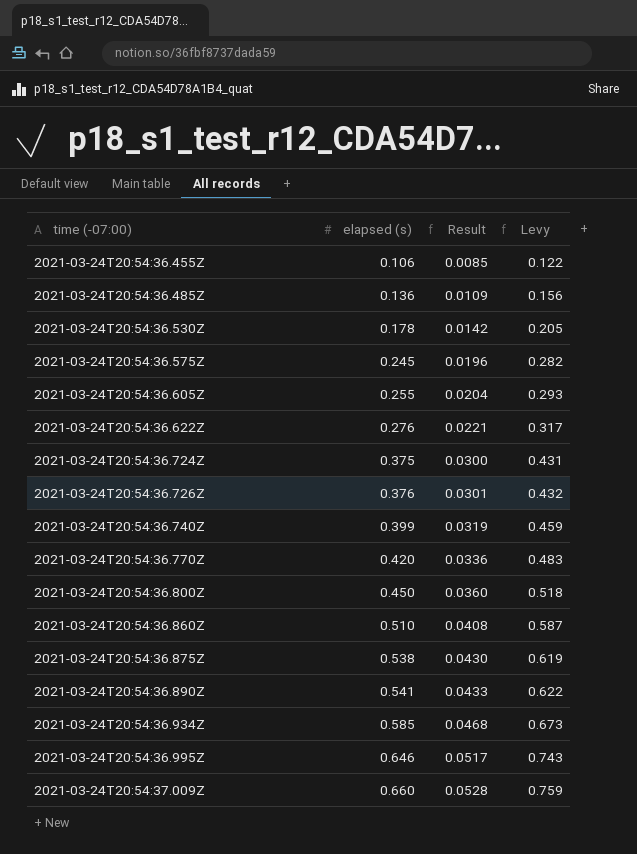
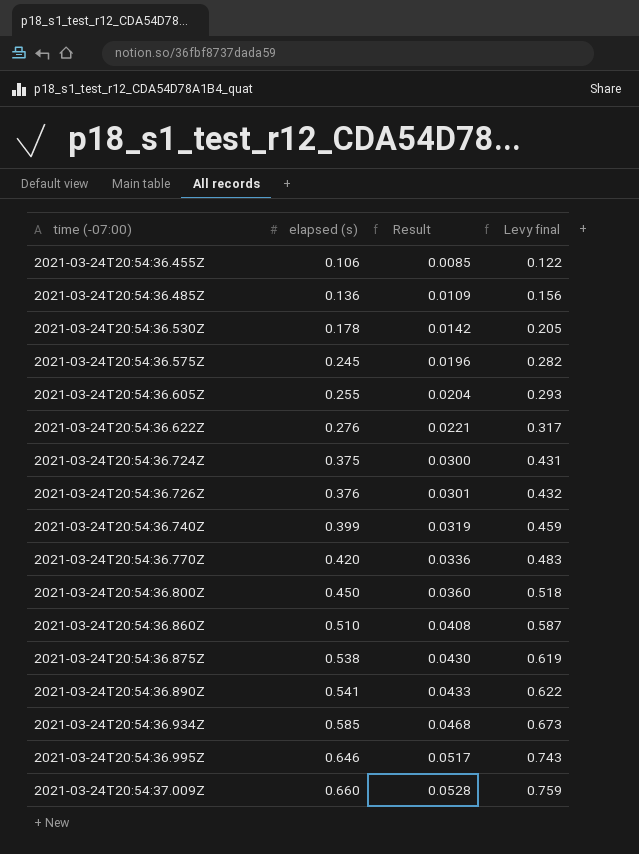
column name: Levy -> Levy final

